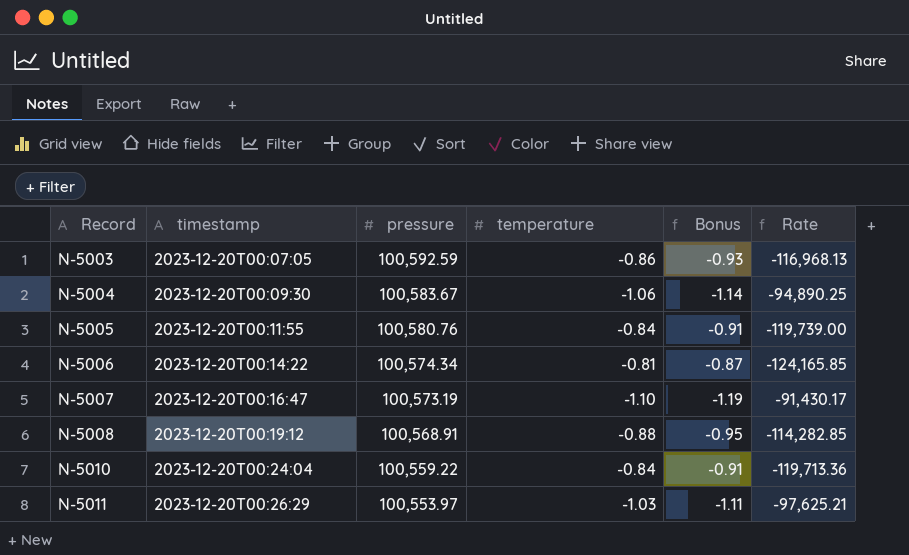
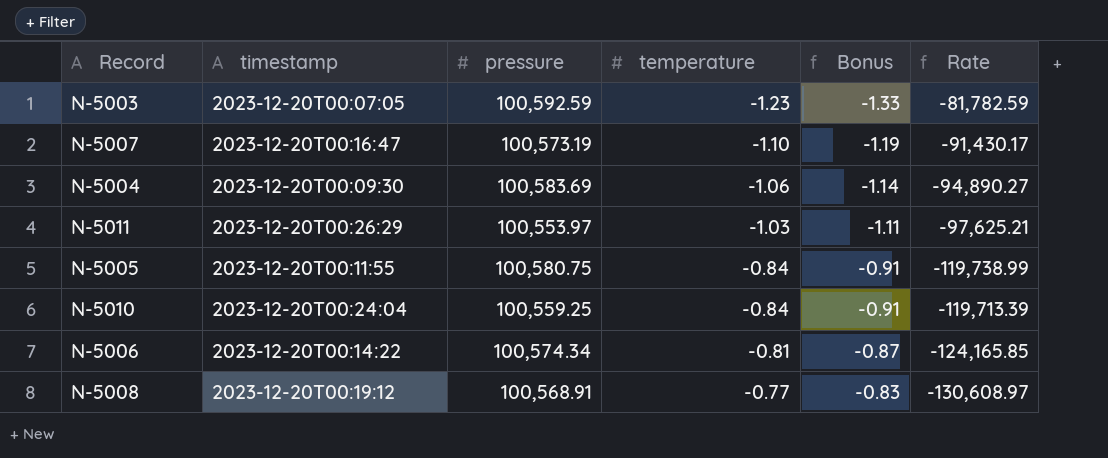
row order: Record ascending -> temperature ascending
N-5003 | temperature: -0.86 -> -1.23
N-5003 | Bonus: -0.93 -> -1.33
N-5003 | Rate: -116,968.13 -> -81,782.59
N-5004 | pressure: 100,583.67 -> 100,583.69
N-5004 | Rate: -94,890.25 -> -94,890.27
N-5005 | pressure: 100,580.76 -> 100,580.75
N-5005 | Rate: -119,739.00 -> -119,738.99
N-5010 | pressure: 100,559.22 -> 100,559.25
N-5010 | Rate: -119,713.36 -> -119,713.39
N-5008 | temperature: -0.88 -> -0.77
N-5008 | Bonus: -0.95 -> -0.83
N-5008 | Rate: -114,282.85 -> -130,608.97

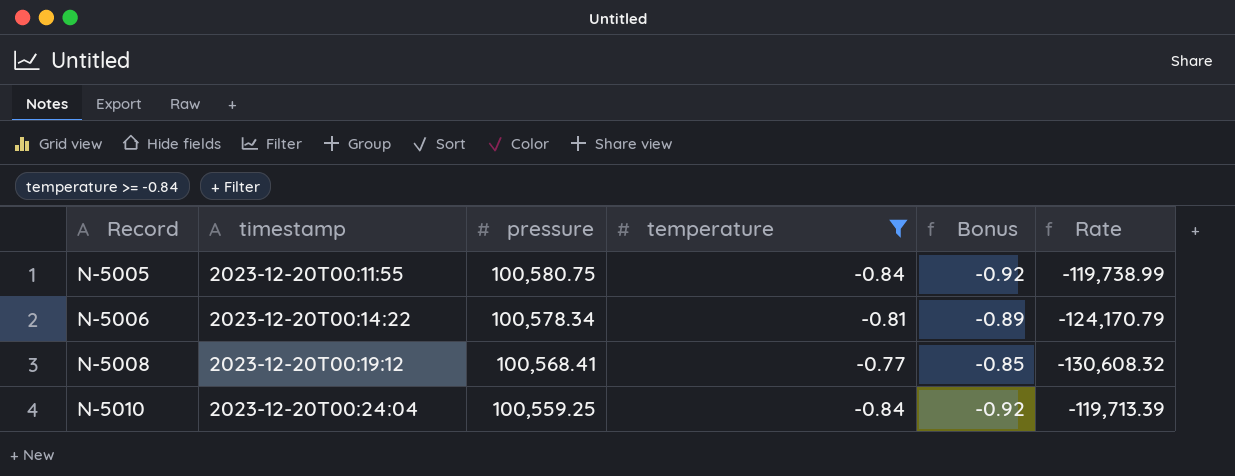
filter: none -> temperature >= -0.84
row order: temperature ascending -> Record ascending
column Bonus | formula: [temperature] * 1.08 -> [temperature] * 1.1
N-5006 | pressure: 100,574.34 -> 100,578.34
N-5006 | Rate: -124,165.85 -> -124,170.79
N-5008 | pressure: 100,568.91 -> 100,568.41
N-5008 | Rate: -130,608.97 -> -130,608.32

